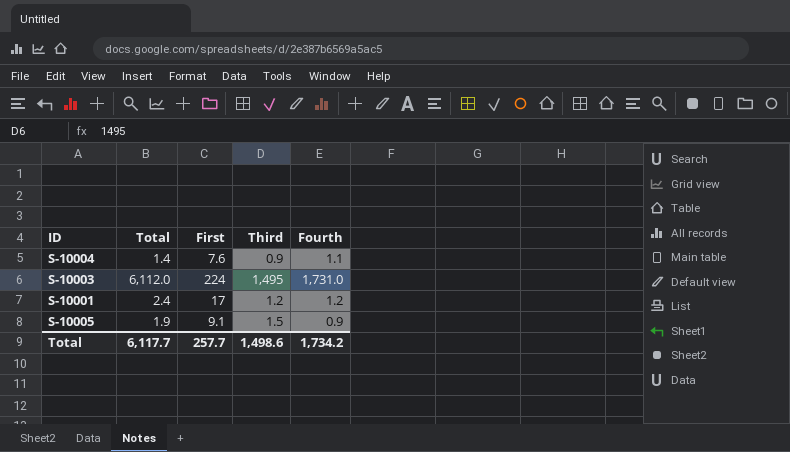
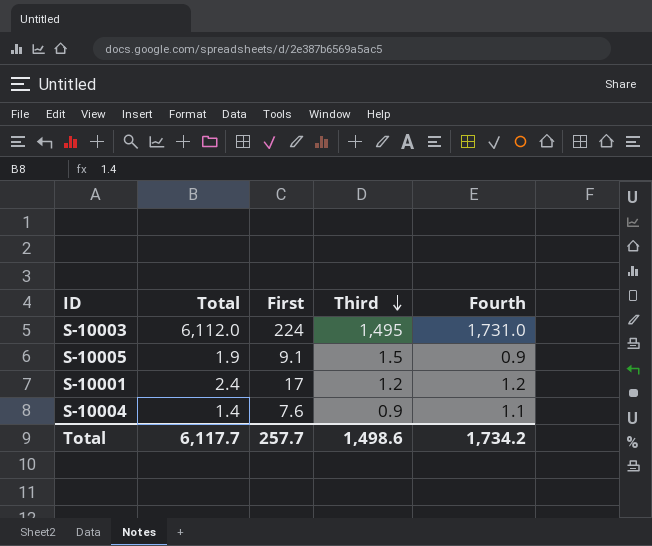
row order: none -> Third descending

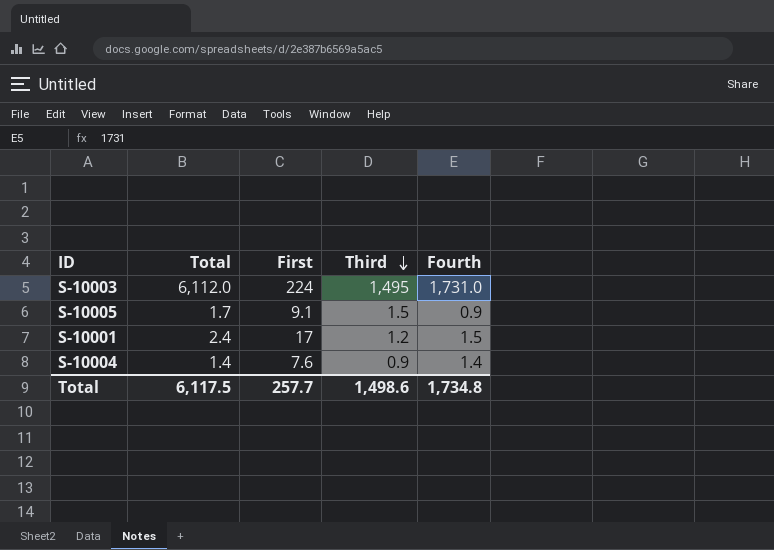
S-10005 | Total: 1.9 -> 1.7
S-10001 | Fourth: 1.2 -> 1.5
S-10004 | Fourth: 1.1 -> 1.4
Total | Total: 6,117.7 -> 6,117.5
Total | Fourth: 1,734.2 -> 1,734.8

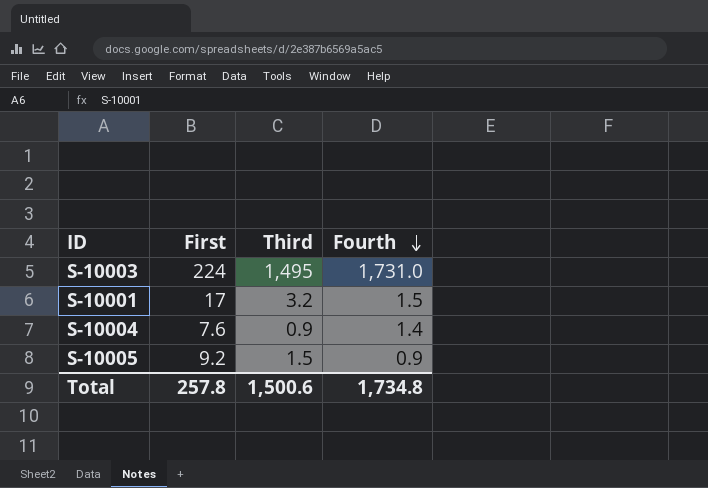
row order: Third descending -> Fourth descending
column Total | position: 2 -> none
S-10001 | Third: 1.2 -> 3.2
S-10005 | First: 9.1 -> 9.2
Total | First: 257.7 -> 257.8
Total | Third: 1,498.6 -> 1,500.6

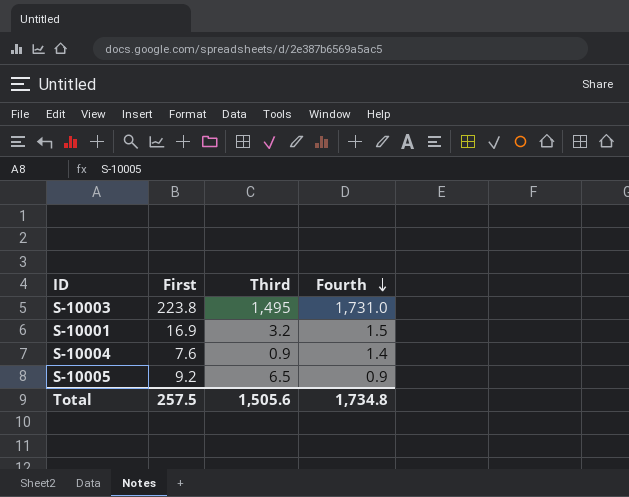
S-10003 | First: 224 -> 223.8
S-10001 | First: 17 -> 16.9
S-10005 | Third: 1.5 -> 6.5
Total | First: 257.8 -> 257.5
Total | Third: 1,500.6 -> 1,505.6

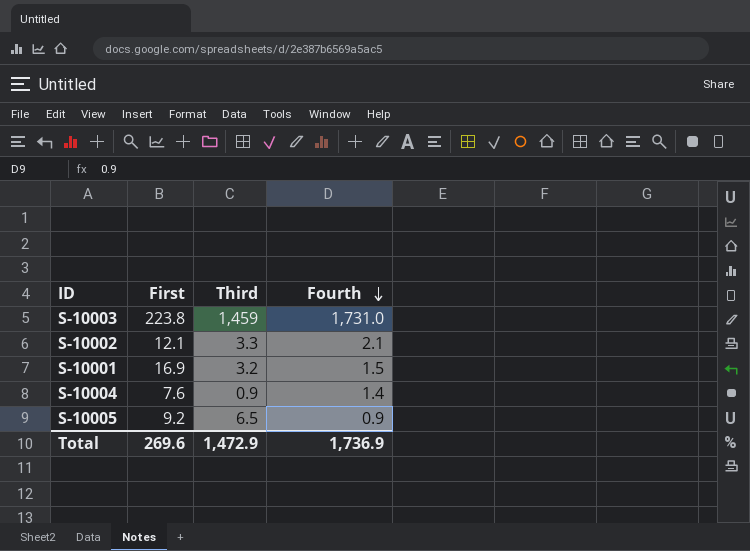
S-10003 | Third: 1,495 -> 1,459
row S-10002: none -> 12.1 | 3.3 | 2.1
Total | First: 257.5 -> 269.6
Total | Third: 1,505.6 -> 1,472.9
Total | Fourth: 1,734.8 -> 1,736.9

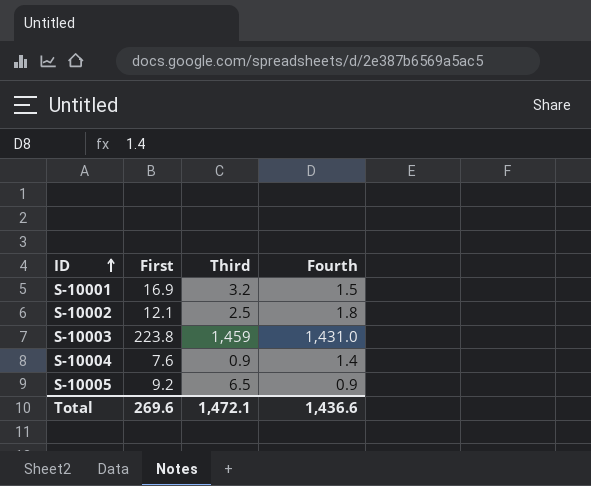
row order: Fourth descending -> ID ascending
S-10002 | Third: 3.3 -> 2.5
S-10002 | Fourth: 2.1 -> 1.8
S-10003 | Fourth: 1,731.0 -> 1,431.0
Total | Third: 1,472.9 -> 1,472.1
Total | Fourth: 1,736.9 -> 1,436.6

